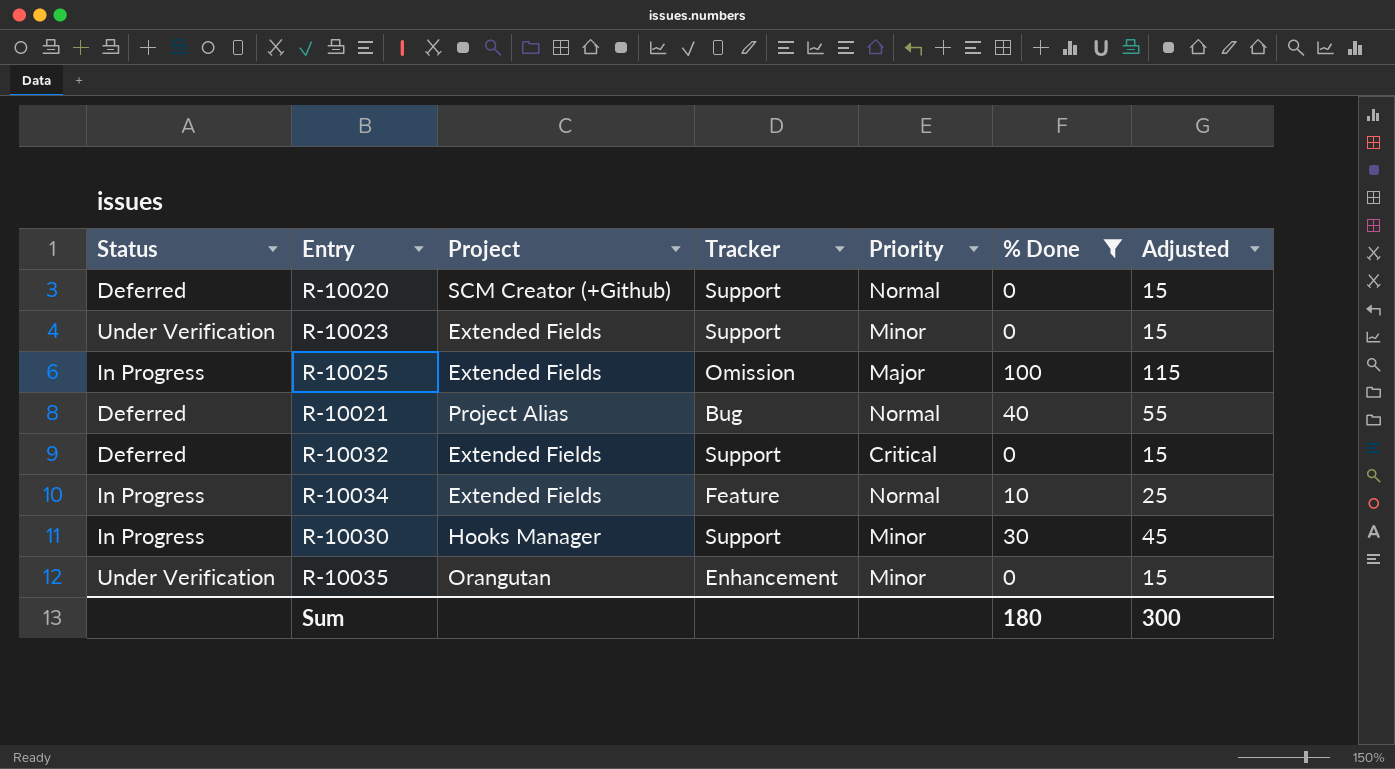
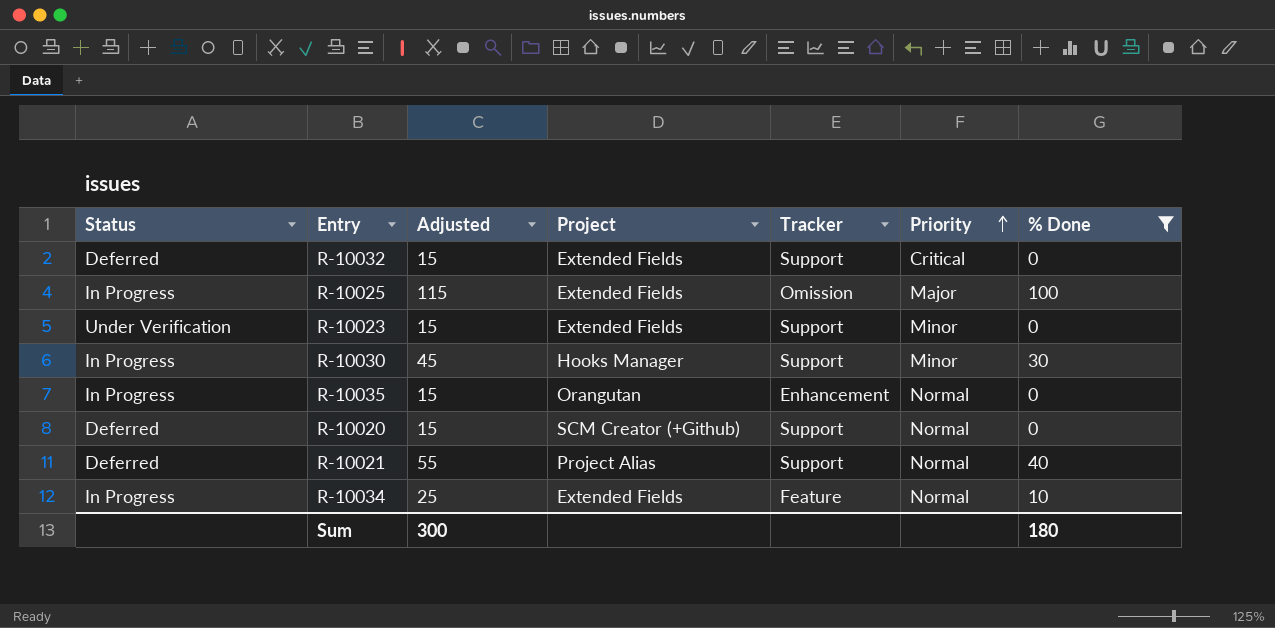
row order: none -> Priority ascending
column Adjusted | position: 7 -> 3
R-10035 | Status: Under Verification -> In Progress
R-10035 | Priority: Minor -> Normal
R-10021 | Tracker: Bug -> Support

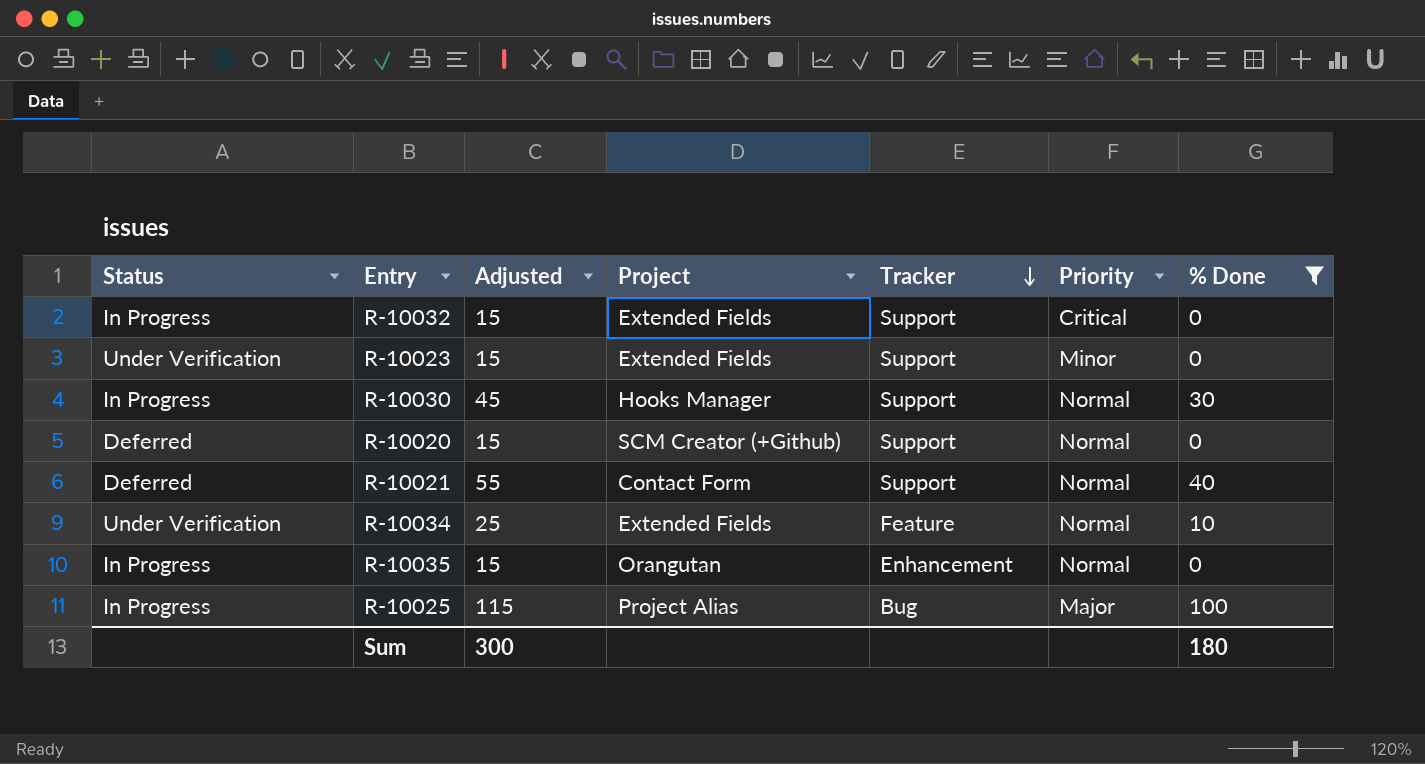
row order: Priority ascending -> Tracker descending
R-10032 | Status: Deferred -> In Progress
R-10030 | Priority: Minor -> Normal
R-10021 | Project: Project Alias -> Contact Form
R-10034 | Status: In Progress -> Under Verification
R-10025 | Project: Extended Fields -> Project Alias
R-10025 | Tracker: Omission -> Bug

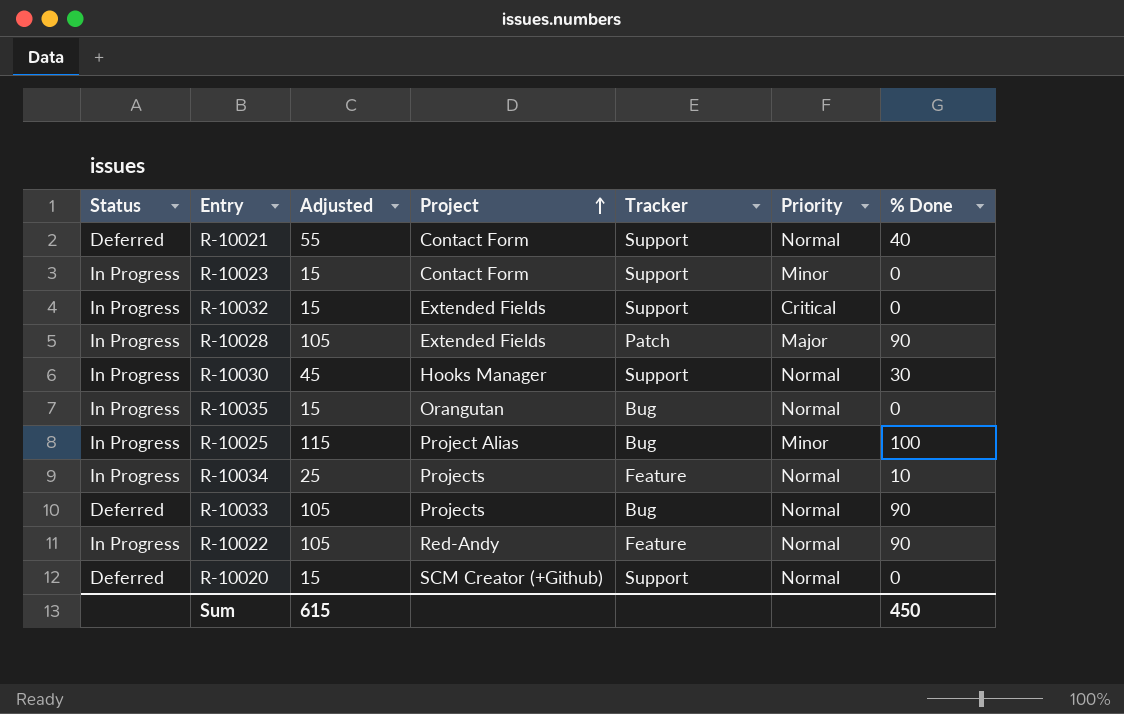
filter: % Done != 90 -> none
row order: Tracker descending -> Project ascending
R-10023 | Status: Under Verification -> In Progress
R-10023 | Project: Extended Fields -> Contact Form
R-10035 | Tracker: Enhancement -> Bug
R-10025 | Priority: Major -> Minor
R-10034 | Status: Under Verification -> In Progress
R-10034 | Project: Extended Fields -> Projects
Sum | Adjusted: 300 -> 615
Sum | % Done: 180 -> 450

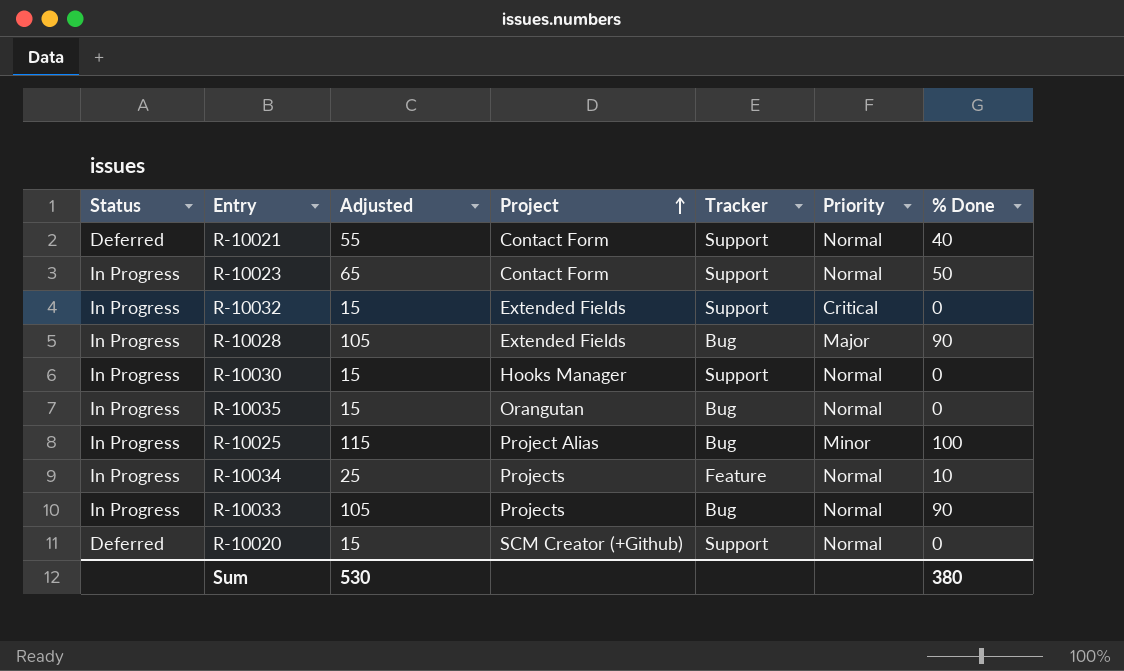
row R-10022: In Progress | 105 | Red-Andy | Feature | Normal | 90 -> none
R-10023 | Adjusted: 15 -> 65
R-10023 | Priority: Minor -> Normal
R-10023 | % Done: 0 -> 50
R-10028 | Tracker: Patch -> Bug
R-10030 | Adjusted: 45 -> 15
R-10030 | % Done: 30 -> 0
R-10033 | Status: Deferred -> In Progress
Sum | Adjusted: 615 -> 530
Sum | % Done: 450 -> 380

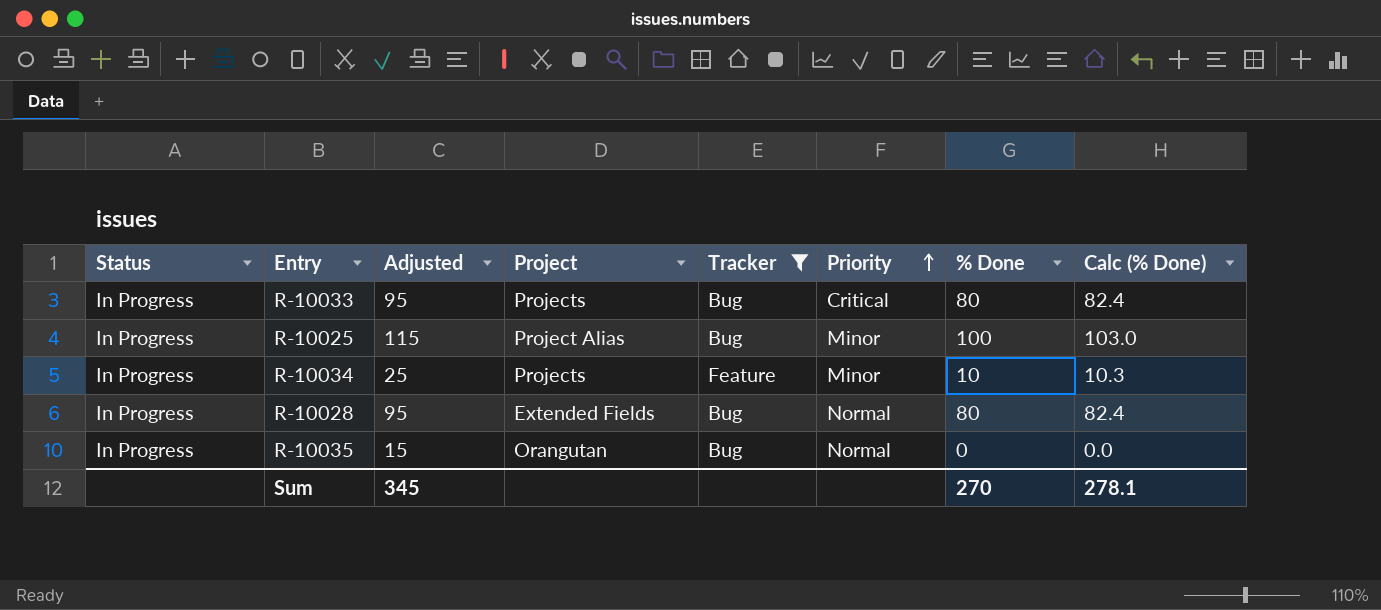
filter: none -> Tracker != Support
row order: Project ascending -> Priority ascending
column Calc (% Done) | formula: none -> [% Done] * 1.03
R-10033 | Adjusted: 105 -> 95
R-10033 | Priority: Normal -> Critical
R-10033 | % Done: 90 -> 80
R-10034 | Priority: Normal -> Minor
R-10028 | Adjusted: 105 -> 95
R-10028 | Priority: Major -> Normal
R-10028 | % Done: 90 -> 80
Sum | Adjusted: 530 -> 345
Sum | % Done: 380 -> 270

